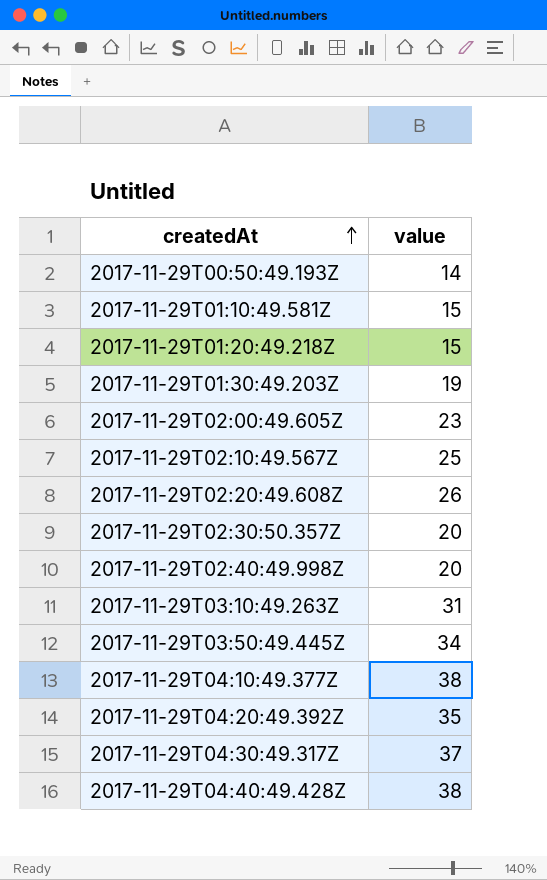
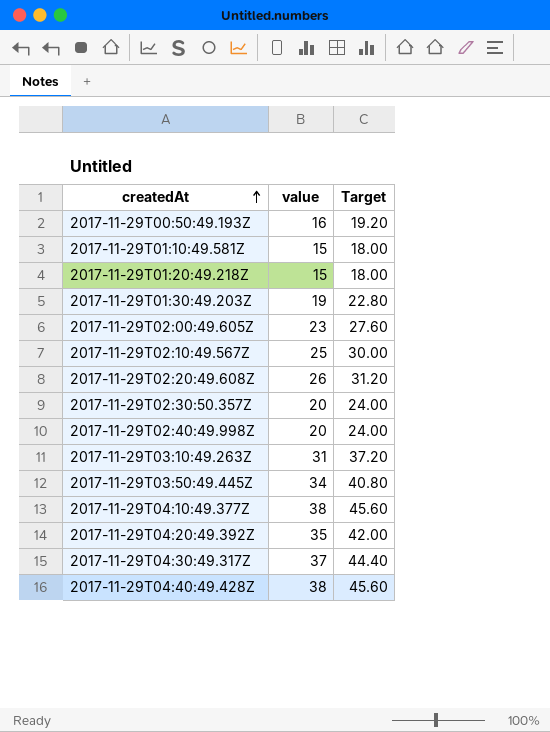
column Target | formula: none -> [value] * 1.2
2017-11-29T00:50:49.193Z | value: 14 -> 16

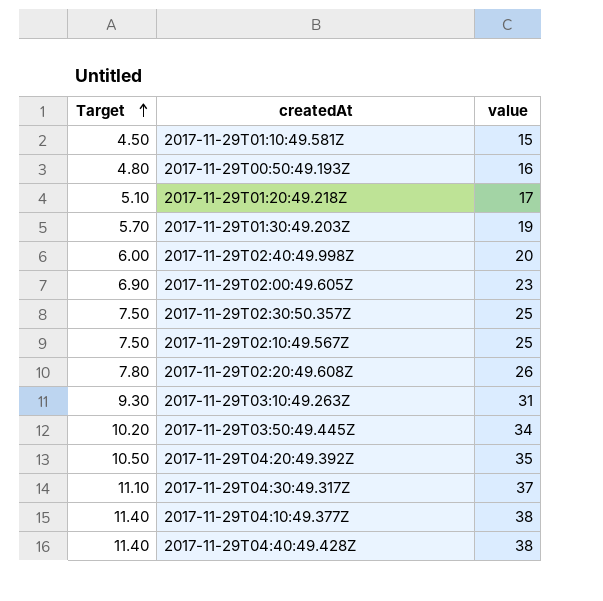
row order: createdAt ascending -> Target ascending
column Target | formula: [value] * 1.2 -> [value] * 0.3
column Target | position: 3 -> 1
2017-11-29T01:20:49.218Z | value: 15 -> 17
2017-11-29T02:30:50.357Z | value: 20 -> 25

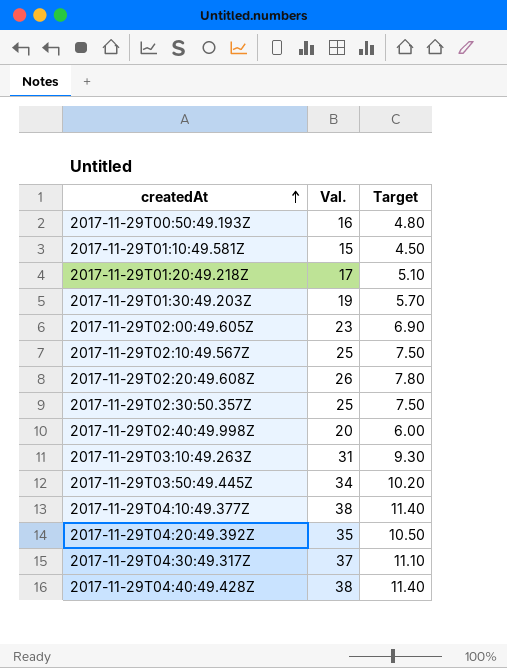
row order: Target ascending -> createdAt ascending
column name: value -> Val.
column Target | position: 1 -> 3

